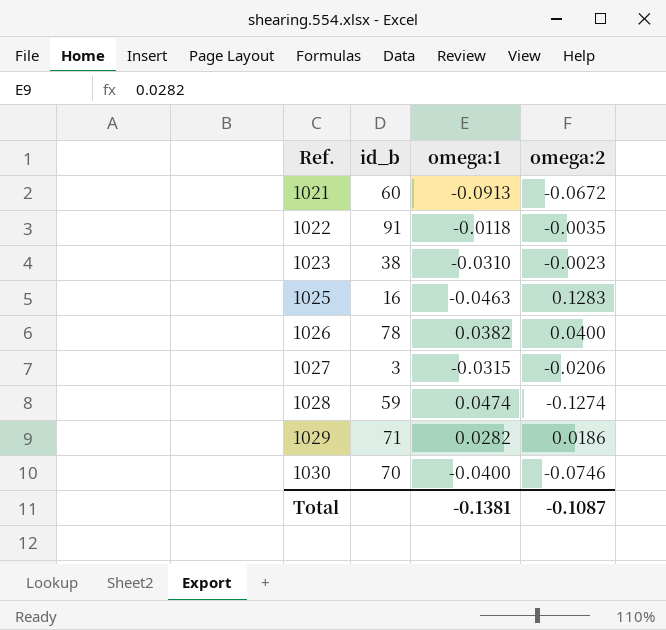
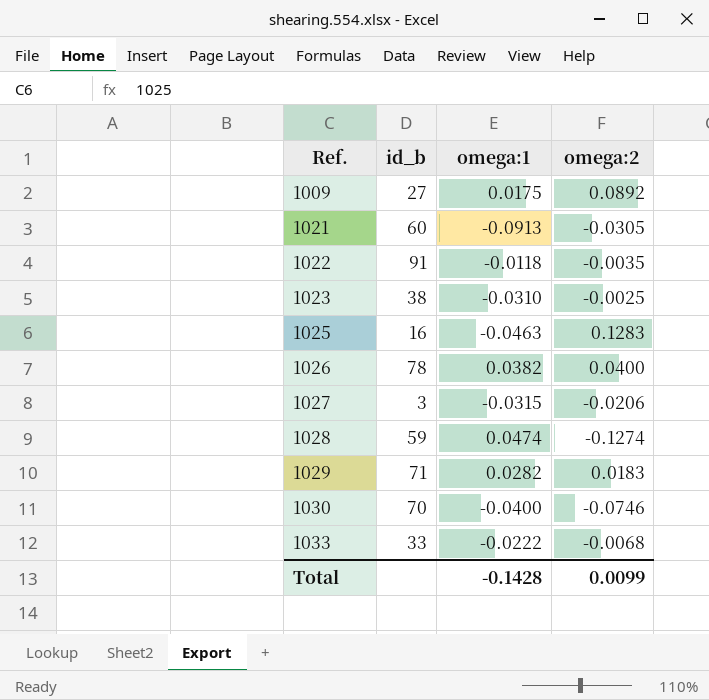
row 1009: none -> 27 | 0.0175 | 0.0892
1021 | omega:2: -0.0672 -> -0.0305
1023 | omega:2: -0.0023 -> -0.0025
1029 | omega:2: 0.0186 -> 0.0183
row 1033: none -> 33 | -0.0222 | -0.0068
Total | omega:1: -0.1381 -> -0.1428
Total | omega:2: -0.1087 -> 0.0099

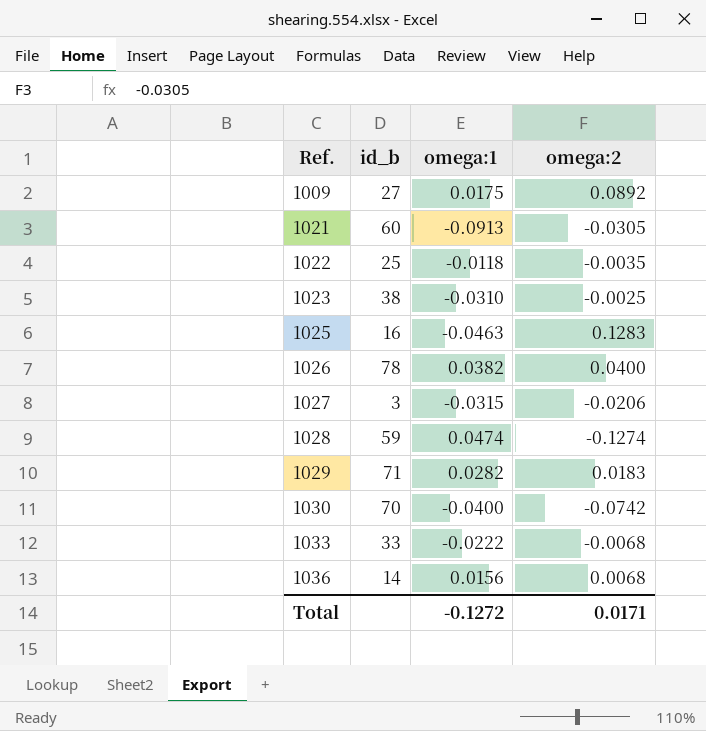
1022 | id_b: 91 -> 25
1030 | omega:2: -0.0746 -> -0.0742
row 1036: none -> 14 | 0.0156 | 0.0068
Total | omega:1: -0.1428 -> -0.1272
Total | omega:2: 0.0099 -> 0.0171

